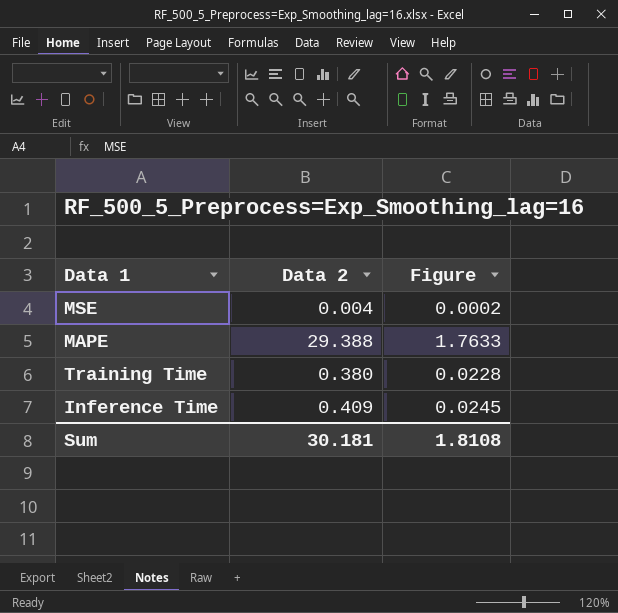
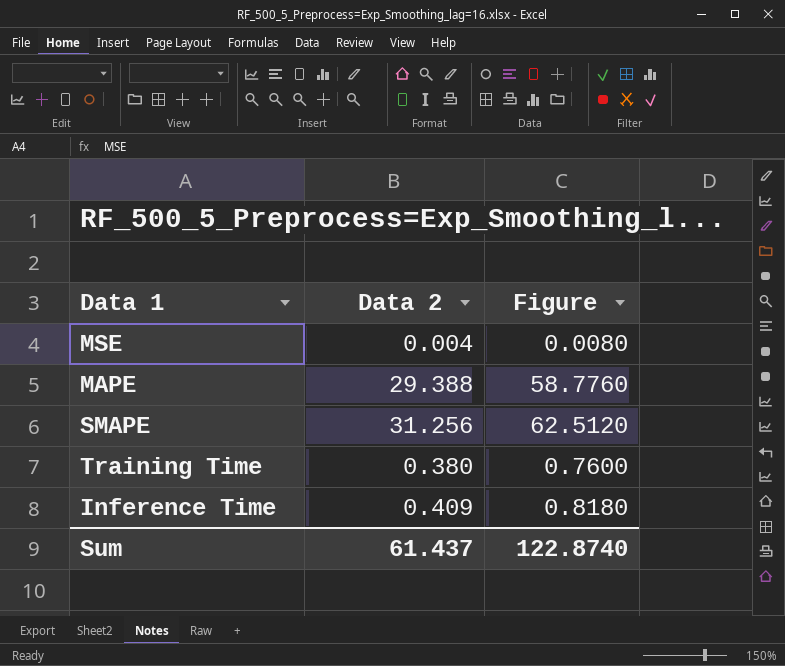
column Figure | formula: [Data 2] * 0.06 -> [Data 2] * 2
row SMAPE: none -> 31.256 | 62.5120
Sum | Data 2: 30.181 -> 61.437
Sum | Figure: 1.8108 -> 122.8740

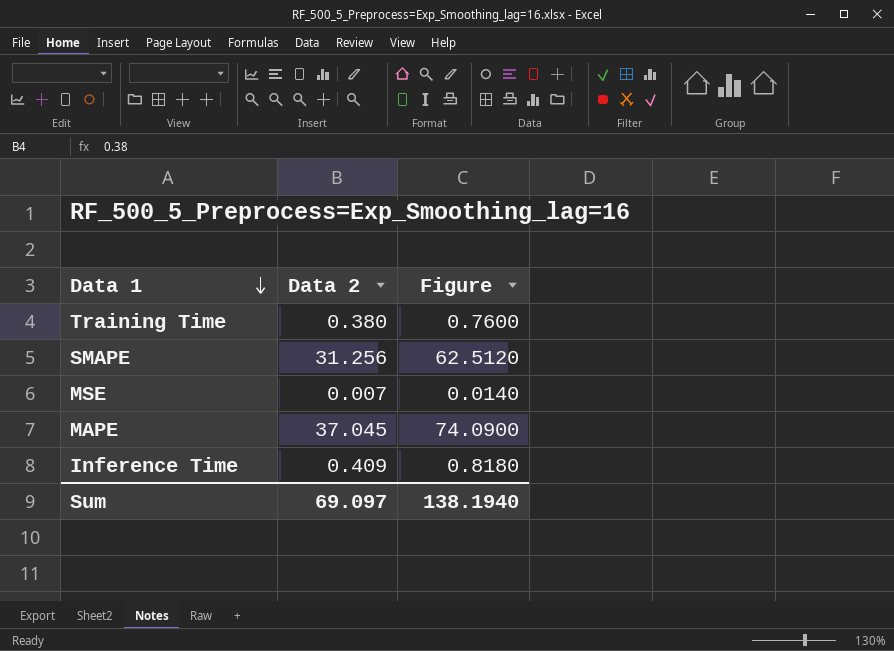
row order: none -> Data 1 descending
MSE | Data 2: 0.004 -> 0.007
MSE | Figure: 0.0080 -> 0.0140
MAPE | Data 2: 29.388 -> 37.045
MAPE | Figure: 58.7760 -> 74.0900
Sum | Data 2: 61.437 -> 69.097
Sum | Figure: 122.8740 -> 138.1940

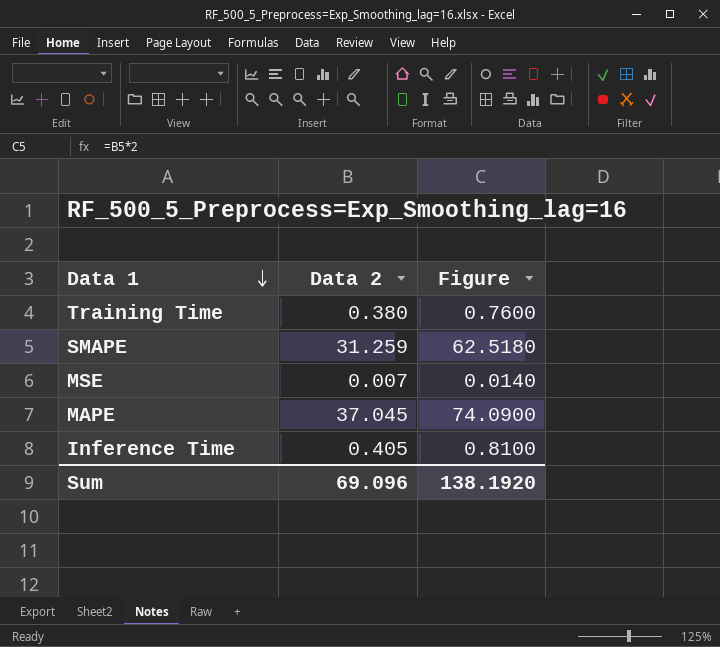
SMAPE | Data 2: 31.256 -> 31.259
SMAPE | Figure: 62.5120 -> 62.5180
Inference Time | Data 2: 0.409 -> 0.405
Inference Time | Figure: 0.8180 -> 0.8100
Sum | Data 2: 69.097 -> 69.096
Sum | Figure: 138.1940 -> 138.1920

